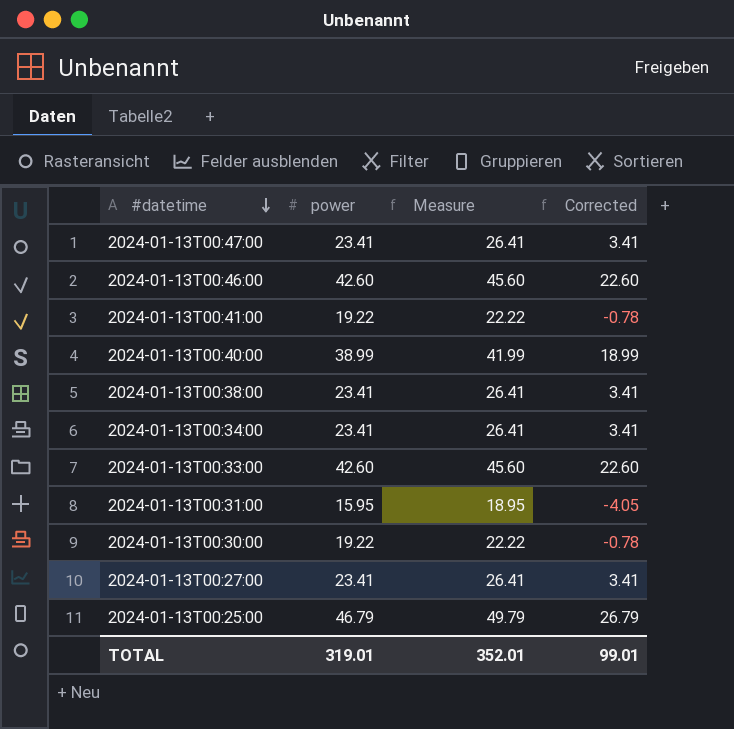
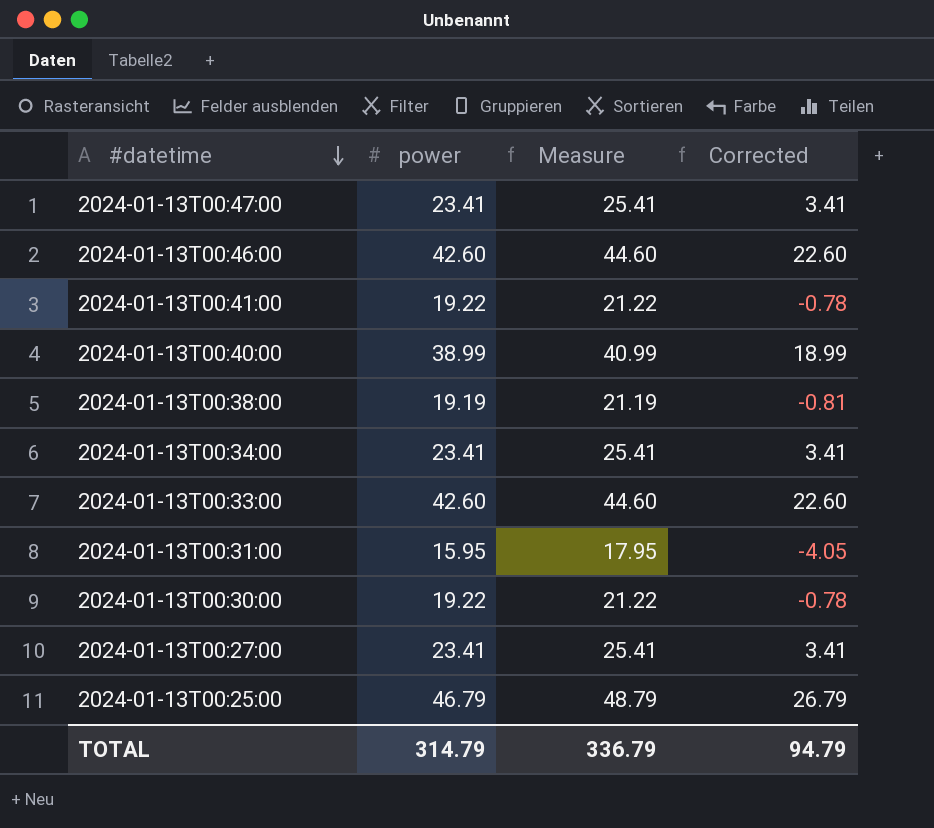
column Measure | formula: [power] + 3 -> [power] + 2
2024-01-13T00:38:00 | power: 23.41 -> 19.19
2024-01-13T00:38:00 | Corrected: 3.41 -> -0.81
TOTAL | power: 319.01 -> 314.79
TOTAL | Measure: 352.01 -> 336.79
TOTAL | Corrected: 99.01 -> 94.79

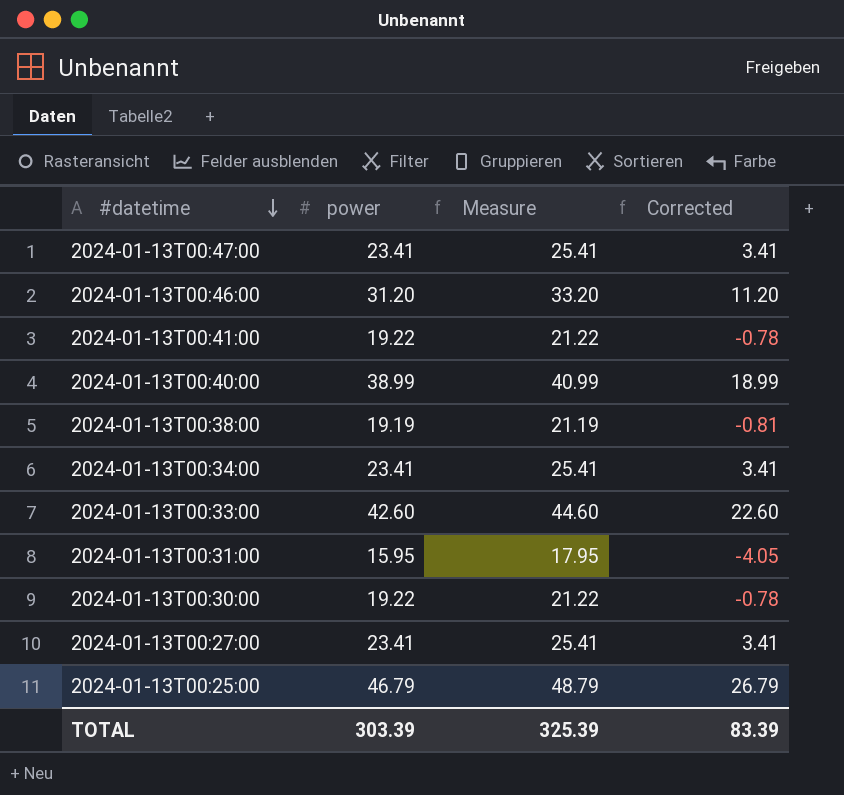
2024-01-13T00:46:00 | power: 42.60 -> 31.20
2024-01-13T00:46:00 | Measure: 44.60 -> 33.20
2024-01-13T00:46:00 | Corrected: 22.60 -> 11.20
TOTAL | power: 314.79 -> 303.39
TOTAL | Measure: 336.79 -> 325.39
TOTAL | Corrected: 94.79 -> 83.39

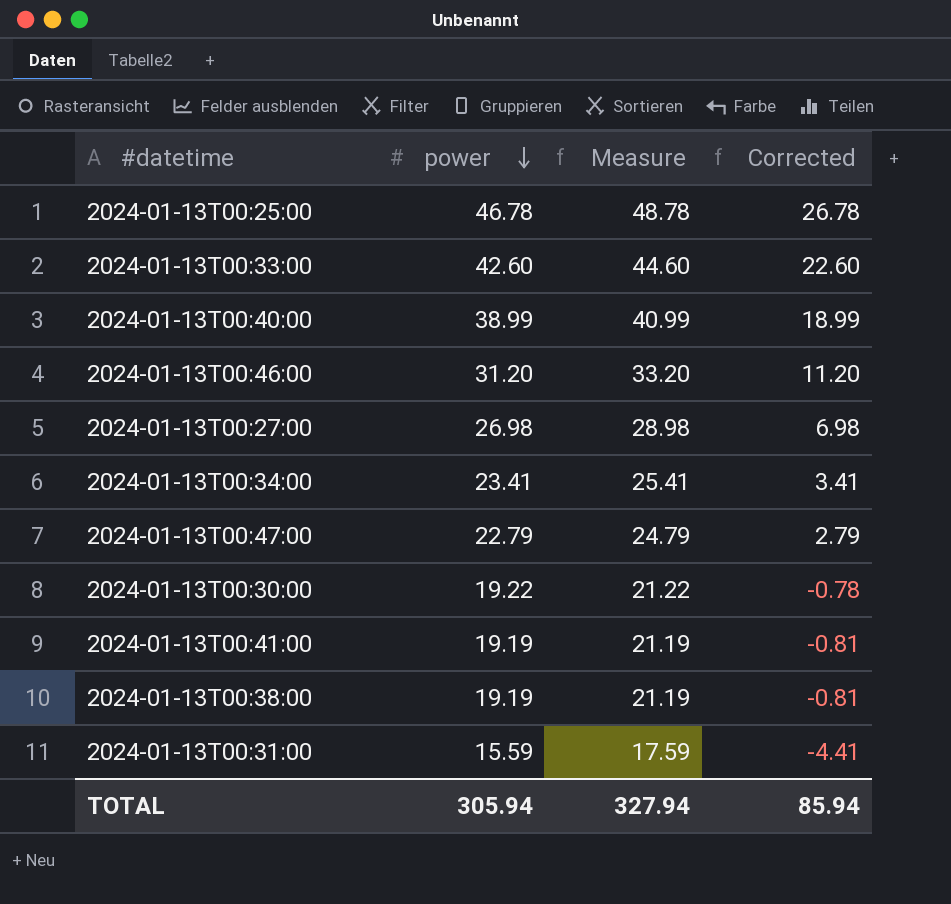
row order: #datetime descending -> power descending
2024-01-13T00:25:00 | power: 46.79 -> 46.78
2024-01-13T00:25:00 | Measure: 48.79 -> 48.78
2024-01-13T00:25:00 | Corrected: 26.79 -> 26.78
2024-01-13T00:27:00 | power: 23.41 -> 26.98
2024-01-13T00:27:00 | Measure: 25.41 -> 28.98
2024-01-13T00:27:00 | Corrected: 3.41 -> 6.98
2024-01-13T00:47:00 | power: 23.41 -> 22.79
2024-01-13T00:47:00 | Measure: 25.41 -> 24.79
2024-01-13T00:47:00 | Corrected: 3.41 -> 2.79
2024-01-13T00:41:00 | power: 19.22 -> 19.19
2024-01-13T00:41:00 | Measure: 21.22 -> 21.19
2024-01-13T00:41:00 | Corrected: -0.78 -> -0.81
2024-01-13T00:31:00 | power: 15.95 -> 15.59
2024-01-13T00:31:00 | Measure: 17.95 -> 17.59
2024-01-13T00:31:00 | Corrected: -4.05 -> -4.41
TOTAL | power: 303.39 -> 305.94
TOTAL | Measure: 325.39 -> 327.94
TOTAL | Corrected: 83.39 -> 85.94

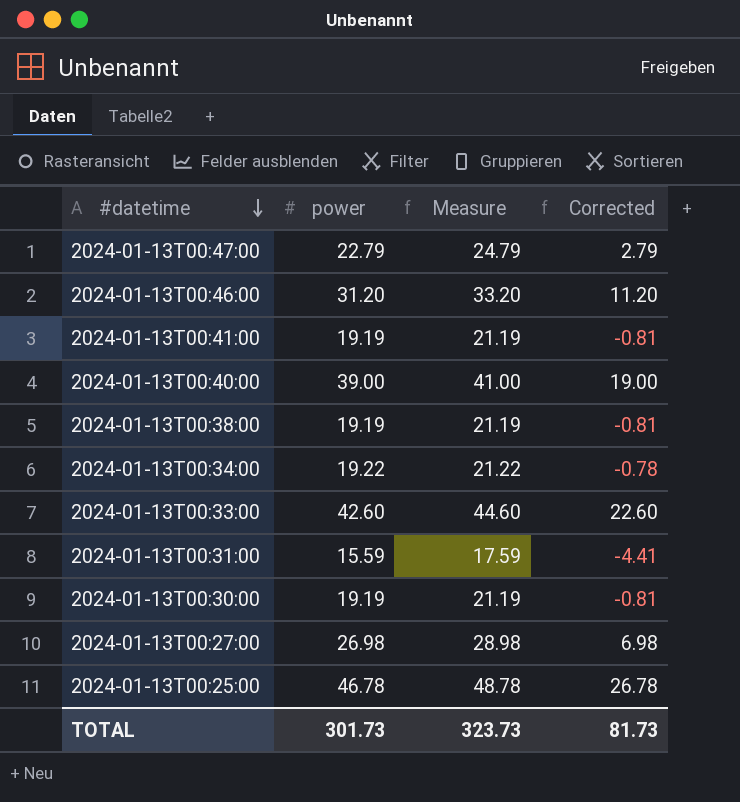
row order: power descending -> #datetime descending
2024-01-13T00:40:00 | power: 38.99 -> 39.00
2024-01-13T00:40:00 | Measure: 40.99 -> 41.00
2024-01-13T00:40:00 | Corrected: 18.99 -> 19.00
2024-01-13T00:34:00 | power: 23.41 -> 19.22
2024-01-13T00:34:00 | Measure: 25.41 -> 21.22
2024-01-13T00:34:00 | Corrected: 3.41 -> -0.78
2024-01-13T00:30:00 | power: 19.22 -> 19.19
2024-01-13T00:30:00 | Measure: 21.22 -> 21.19
2024-01-13T00:30:00 | Corrected: -0.78 -> -0.81
TOTAL | power: 305.94 -> 301.73
TOTAL | Measure: 327.94 -> 323.73
TOTAL | Corrected: 85.94 -> 81.73

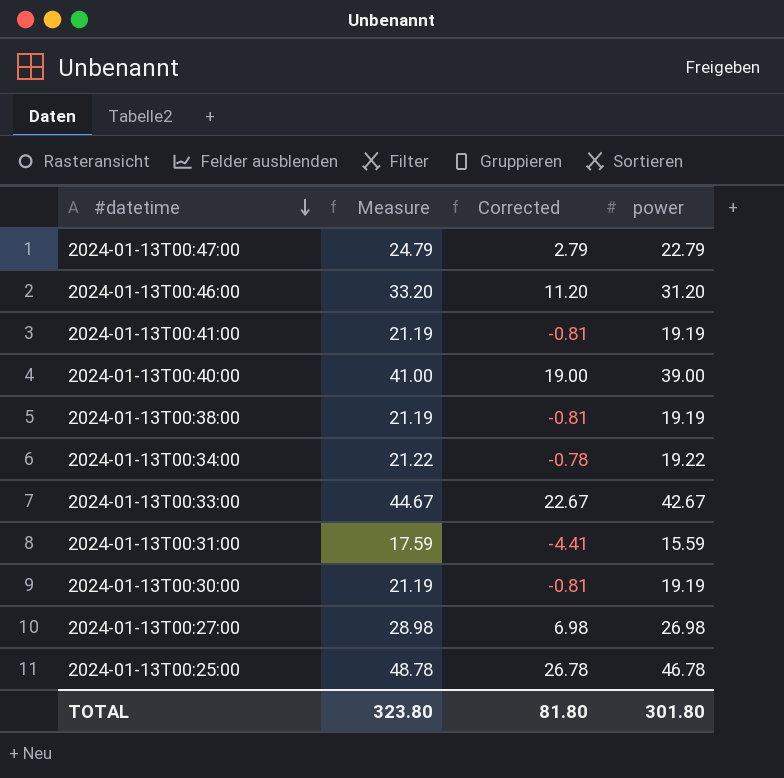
column power | position: 2 -> 4
2024-01-13T00:33:00 | Measure: 44.60 -> 44.67
2024-01-13T00:33:00 | Corrected: 22.60 -> 22.67
2024-01-13T00:33:00 | power: 42.60 -> 42.67
TOTAL | Measure: 323.73 -> 323.80
TOTAL | Corrected: 81.73 -> 81.80
TOTAL | power: 301.73 -> 301.80

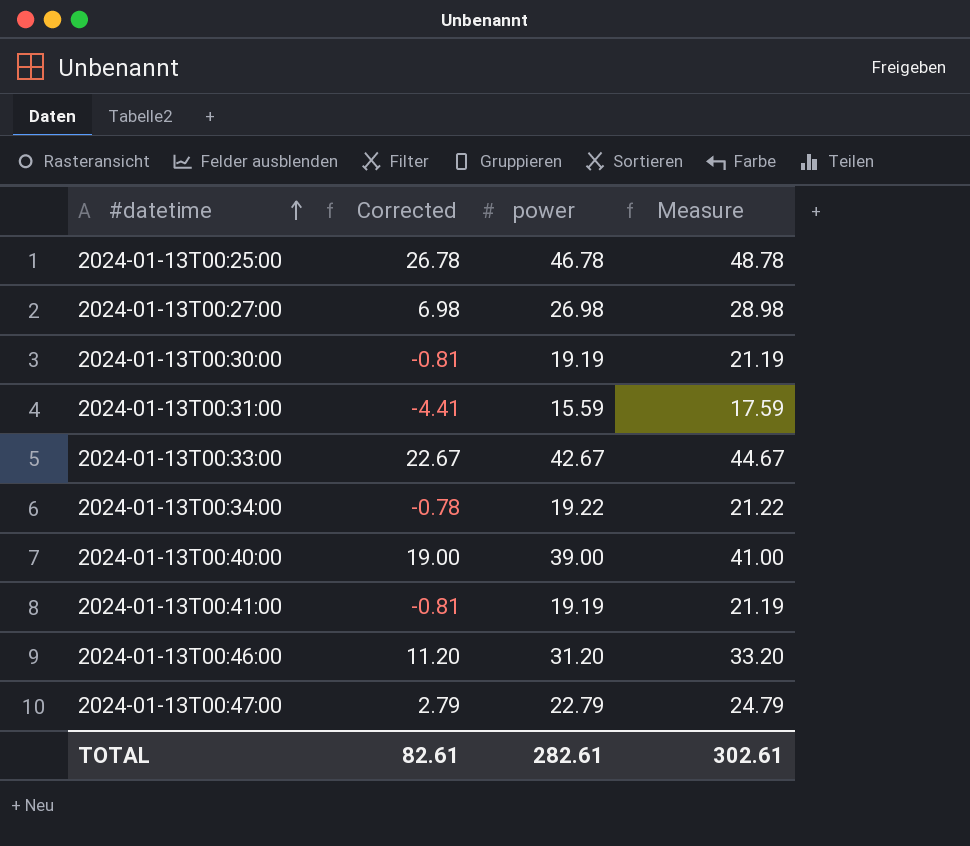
row order: #datetime descending -> #datetime ascending
column Measure | position: 2 -> 4
row 2024-01-13T00:38:00: 21.19 | -0.81 | 19.19 -> none
TOTAL | Corrected: 81.80 -> 82.61
TOTAL | power: 301.80 -> 282.61
TOTAL | Measure: 323.80 -> 302.61

